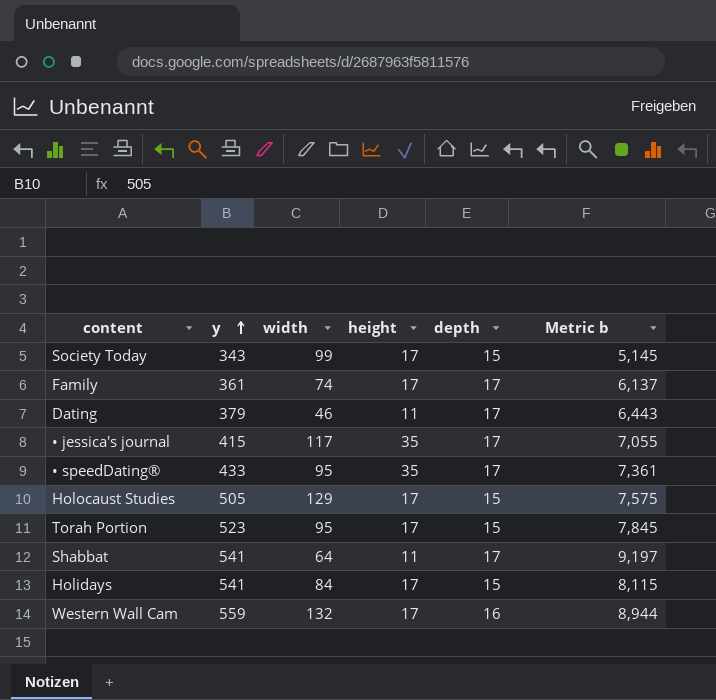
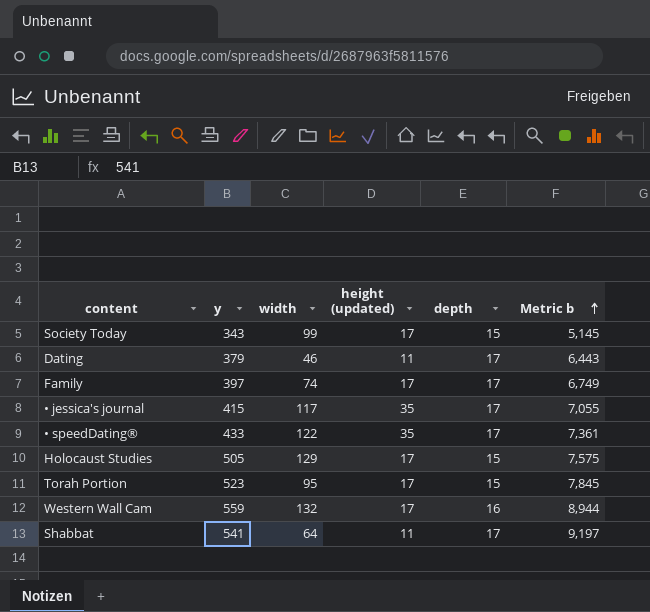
row order: y ascending -> Metric b ascending
column name: height -> height (updated)
row Holidays: 541 | 84 | 17 | 15 | 8,115 -> none
Family | y: 361 -> 397
Family | Metric b: 6,137 -> 6,749
• speedDating® | width: 95 -> 122

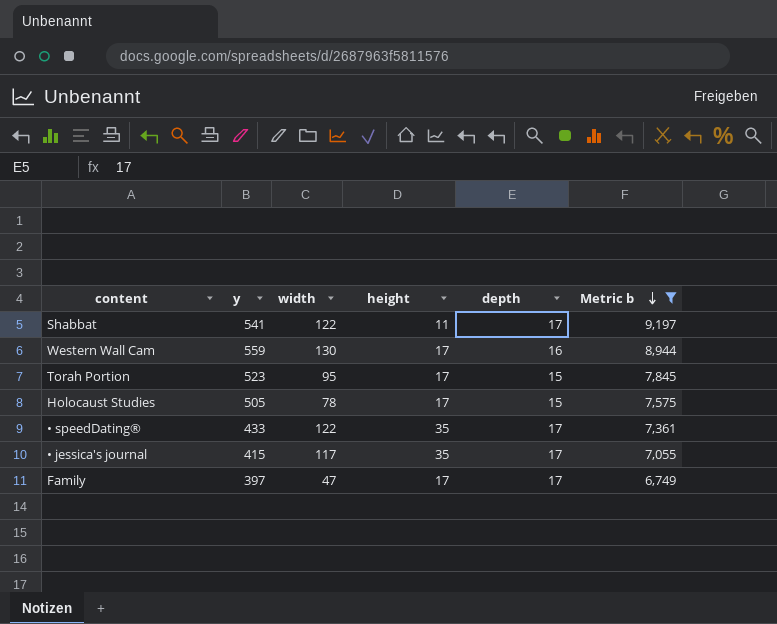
filter: none -> Metric b >= 6,749
row order: Metric b ascending -> Metric b descending
column name: height (updated) -> height
Shabbat | width: 64 -> 122
Western Wall Cam | width: 132 -> 130
Holocaust Studies | width: 129 -> 78
Family | width: 74 -> 47

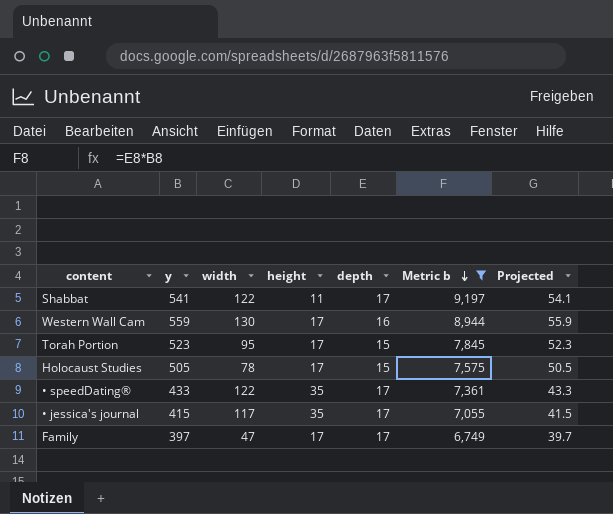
column Projected | formula: none -> [y] * 0.1

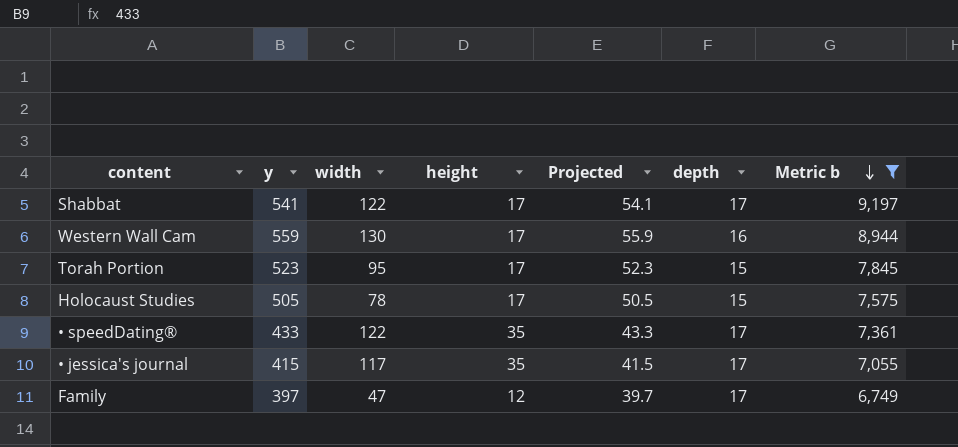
column Projected | position: 7 -> 5
Shabbat | height: 11 -> 17
Family | height: 17 -> 12

